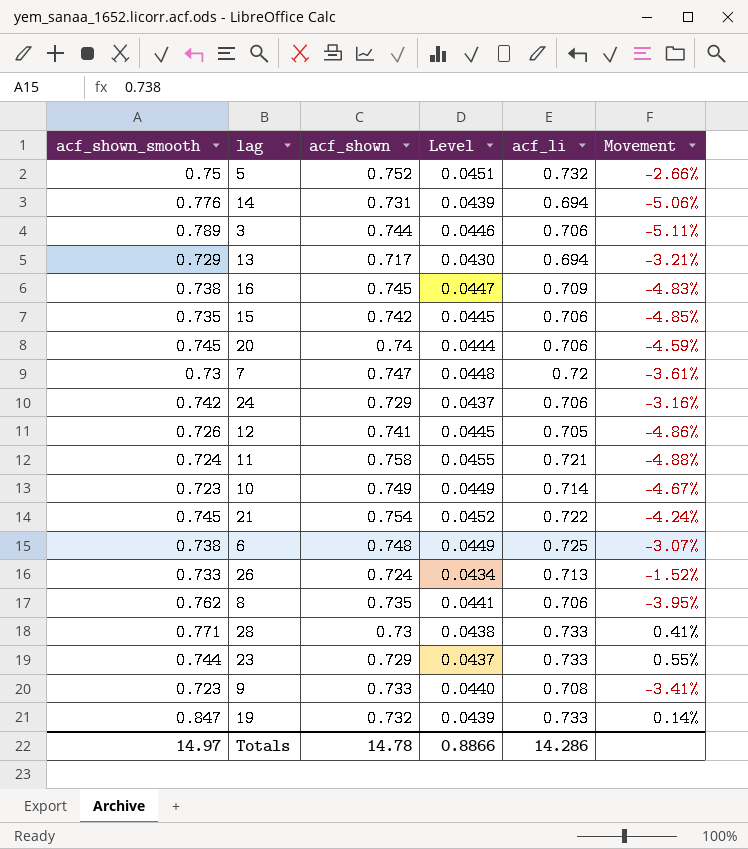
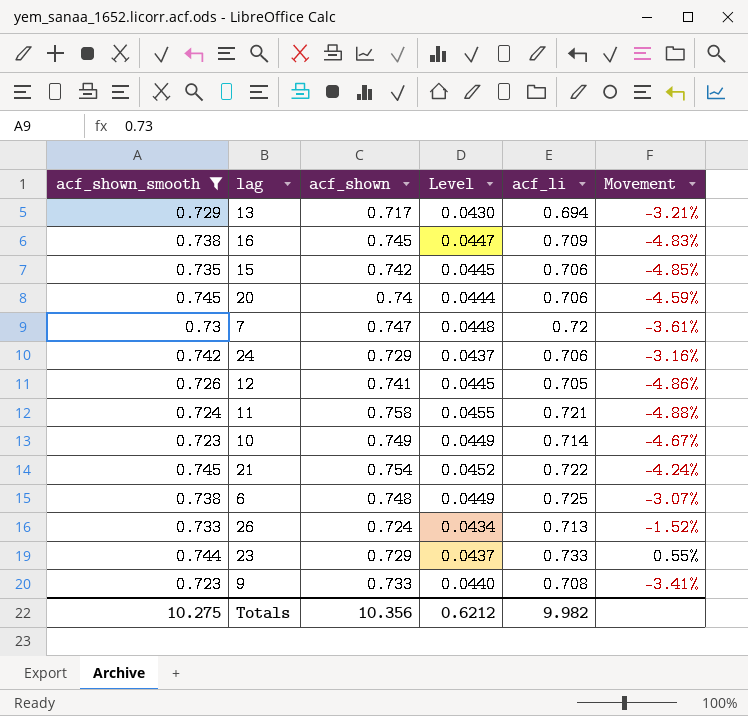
filter: none -> acf_shown_smooth <= 0.745
Totals | acf_shown_smooth: 14.97 -> 10.275
Totals | acf_shown: 14.78 -> 10.356
Totals | Level: 0.8866 -> 0.6212
Totals | acf_li: 14.286 -> 9.982

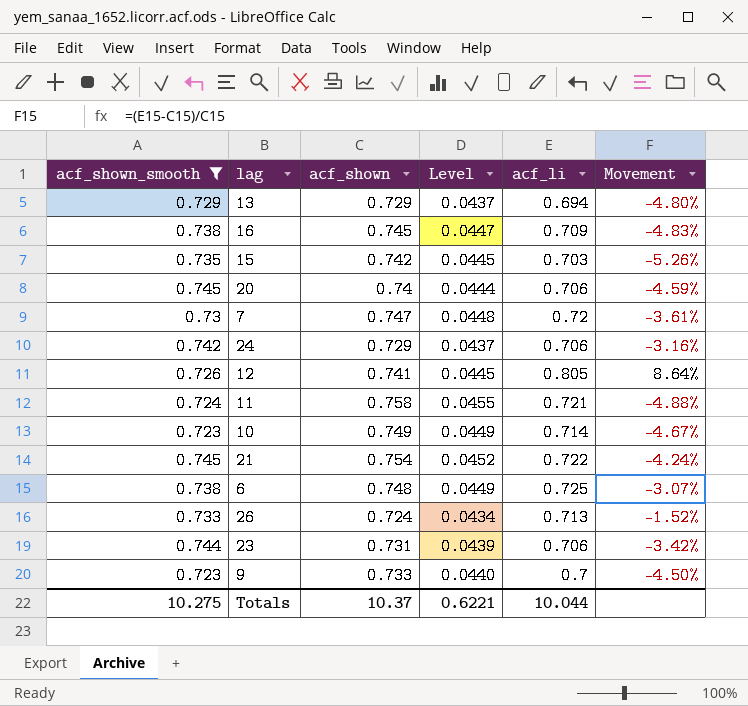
13 | acf_shown: 0.717 -> 0.729
13 | Level: 0.0430 -> 0.0437
13 | Movement: -3.21% -> -4.80%
15 | acf_li: 0.706 -> 0.703
15 | Movement: -4.85% -> -5.26%
12 | acf_li: 0.705 -> 0.805
12 | Movement: -4.86% -> 8.64%
23 | acf_shown: 0.729 -> 0.731
23 | Level: 0.0437 -> 0.0439
23 | acf_li: 0.733 -> 0.706
23 | Movement: 0.55% -> -3.42%
9 | acf_li: 0.708 -> 0.7
9 | Movement: -3.41% -> -4.50%
Totals | acf_shown: 10.356 -> 10.37
Totals | Level: 0.6212 -> 0.6221
Totals | acf_li: 9.982 -> 10.044

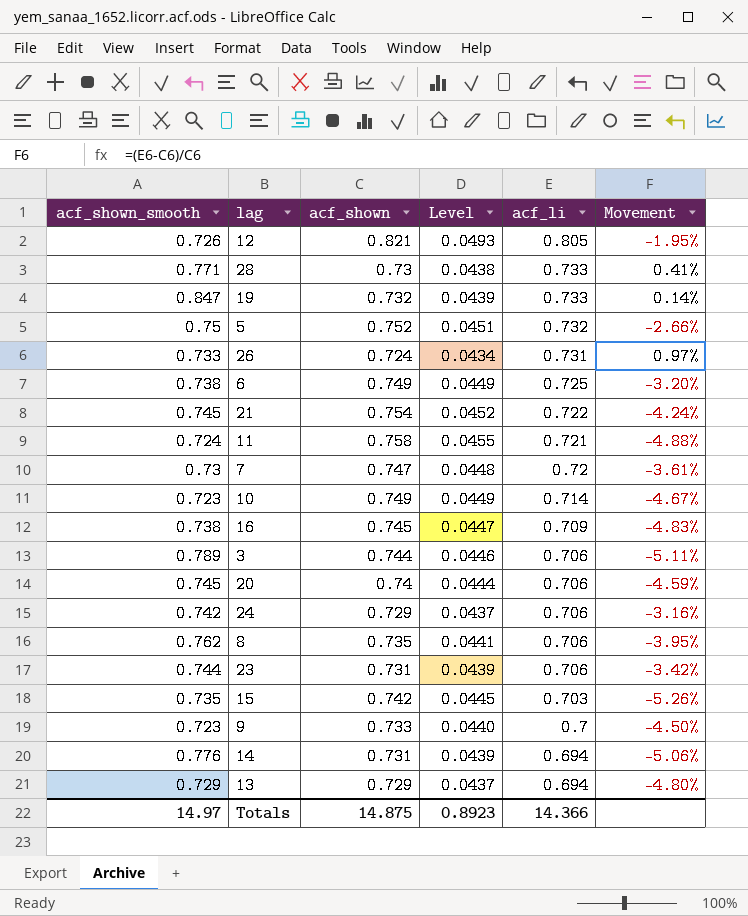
filter: acf_shown_smooth <= 0.745 -> none
row order: none -> acf_li descending
12 | acf_shown: 0.741 -> 0.821
12 | Level: 0.0445 -> 0.0493
12 | Movement: 8.64% -> -1.95%
26 | acf_li: 0.713 -> 0.731
26 | Movement: -1.52% -> 0.97%
6 | acf_shown: 0.748 -> 0.749
6 | Movement: -3.07% -> -3.20%
Totals | acf_shown_smooth: 10.275 -> 14.97
Totals | acf_shown: 10.37 -> 14.875
Totals | Level: 0.6221 -> 0.8923
Totals | acf_li: 10.044 -> 14.366

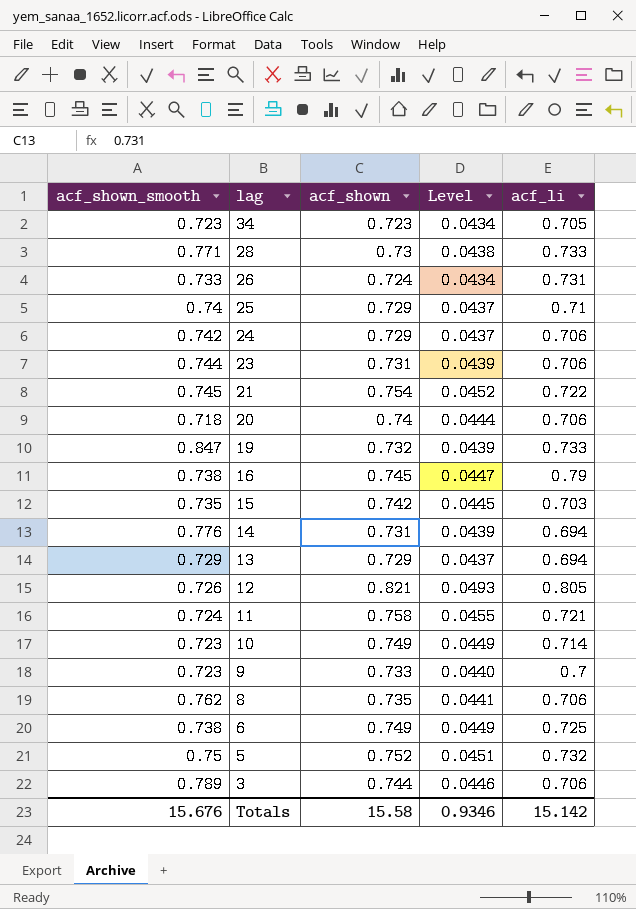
row order: acf_li descending -> lag descending
column Movement | formula: ([acf_li] - [acf_shown]) / [acf_shown] -> none
row 7: 0.73 | 0.747 | 0.0448 | 0.72 | -3.61% -> none
row 34: none -> 0.723 | 0.723 | 0.0434 | 0.705
row 25: none -> 0.74 | 0.729 | 0.0437 | 0.71
20 | acf_shown_smooth: 0.745 -> 0.718
16 | acf_li: 0.709 -> 0.79
Totals | acf_shown_smooth: 14.97 -> 15.676
Totals | acf_shown: 14.875 -> 15.58
Totals | Level: 0.8923 -> 0.9346
Totals | acf_li: 14.366 -> 15.142

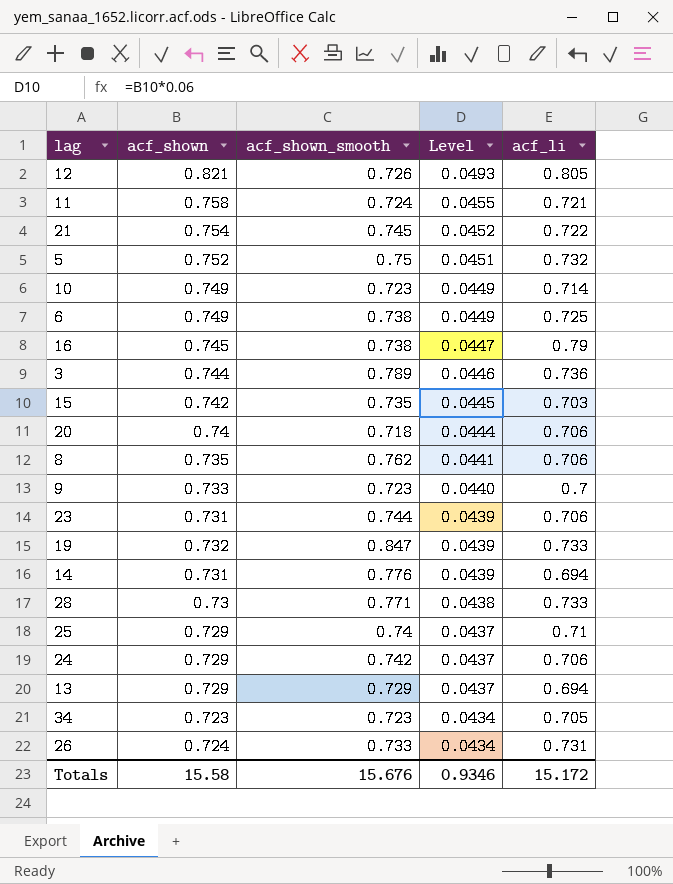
row order: lag descending -> Level descending
column acf_shown_smooth | position: 1 -> 3
3 | acf_li: 0.706 -> 0.736
Totals | acf_li: 15.142 -> 15.172

